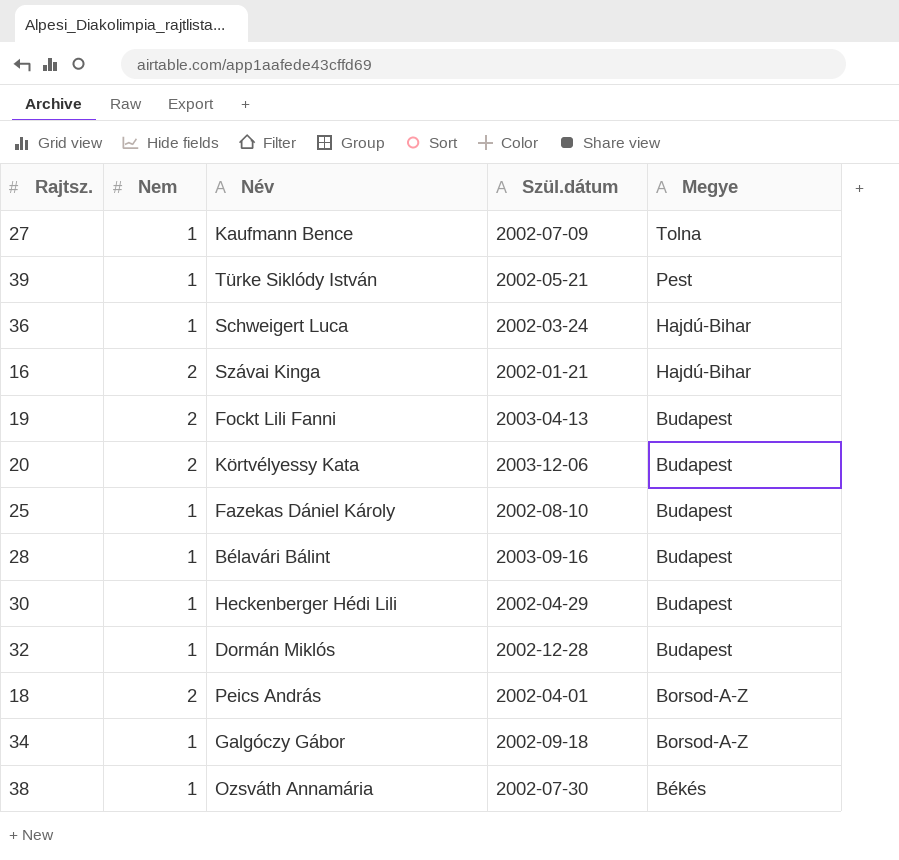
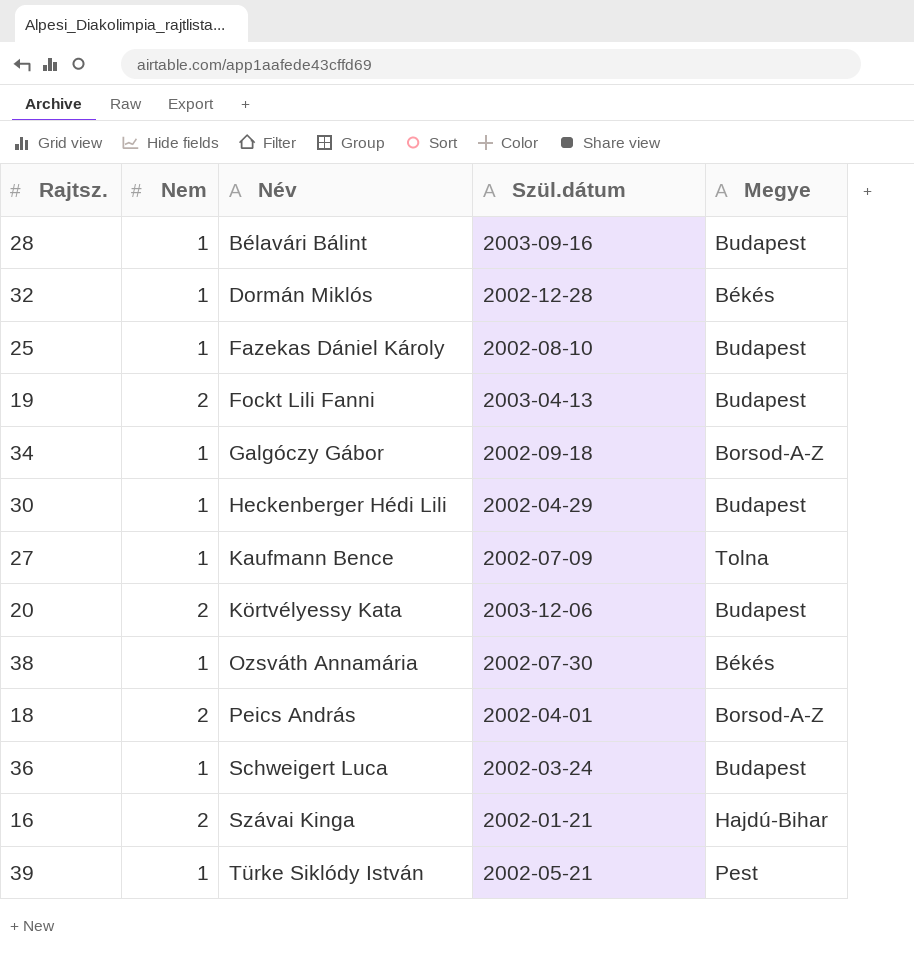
row order: Megye descending -> Név ascending
32 | Megye: Budapest -> Békés
36 | Megye: Hajdú-Bihar -> Budapest

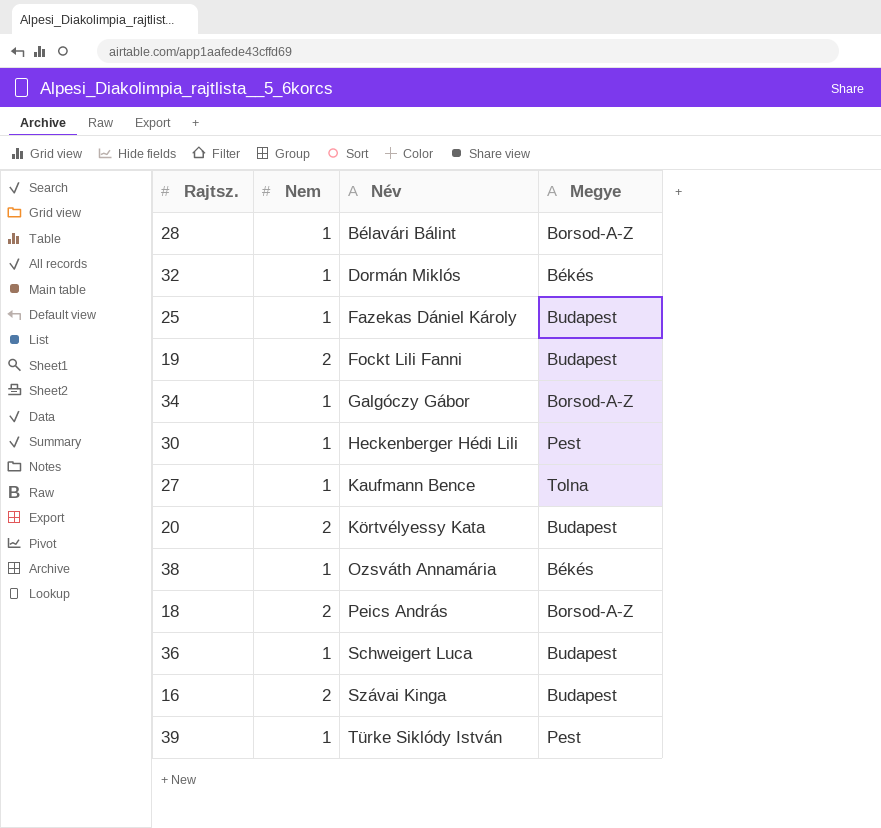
column Szül.dátum | position: 4 -> none
28 | Megye: Budapest -> Borsod-A-Z
30 | Megye: Budapest -> Pest
16 | Megye: Hajdú-Bihar -> Budapest

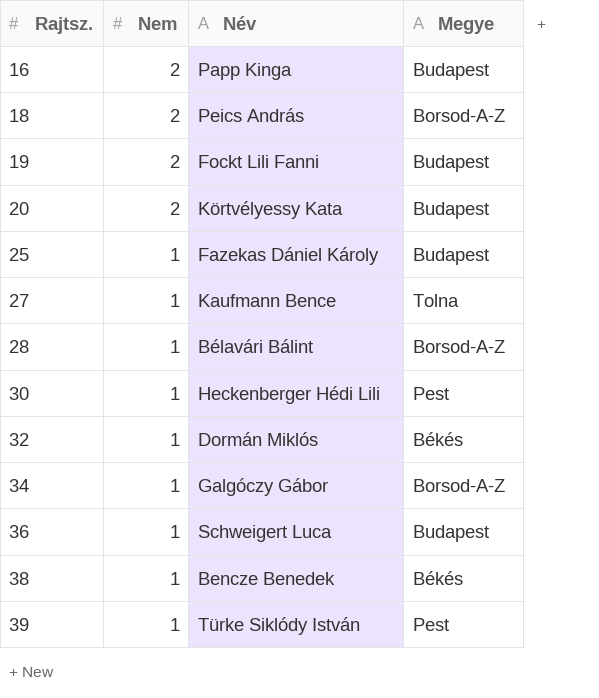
row order: Név ascending -> Rajtsz. ascending
16 | Név: Szávai Kinga -> Papp Kinga
38 | Név: Ozsváth Annamária -> Bencze Benedek

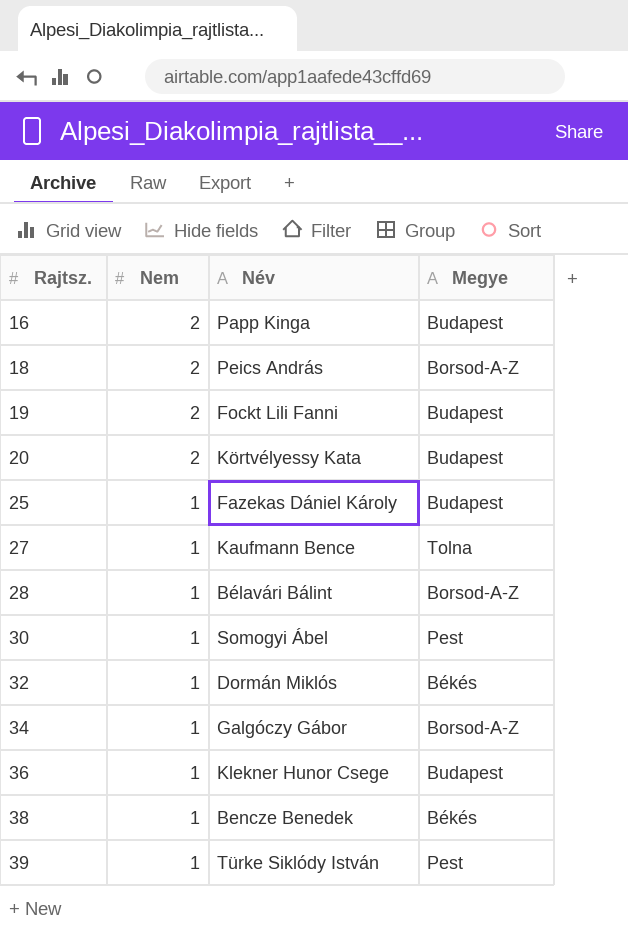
30 | Név: Heckenberger Hédi Lili -> Somogyi Ábel
36 | Név: Schweigert Luca -> Klekner Hunor Csege

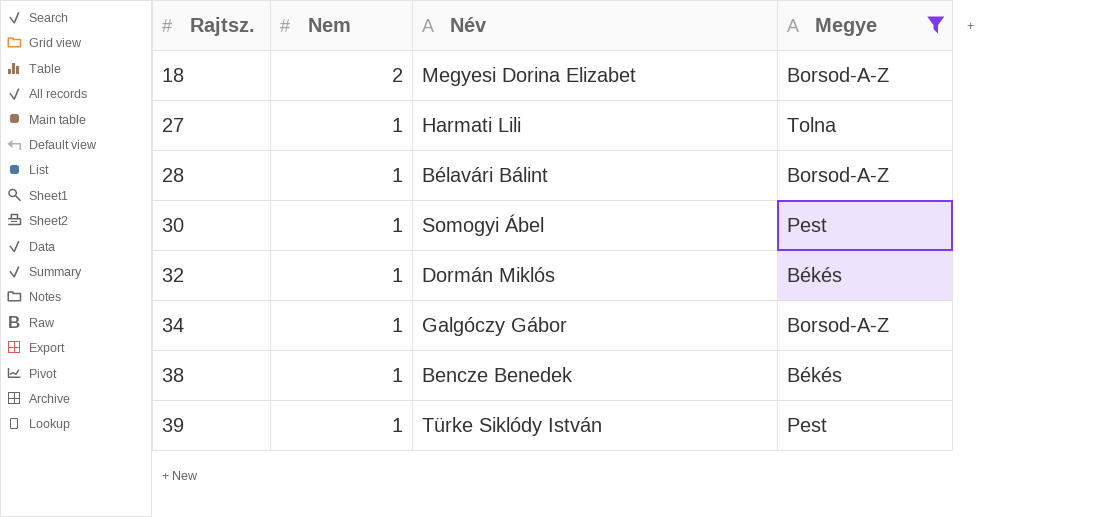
filter: none -> Megye != Budapest
18 | Név: Peics András -> Megyesi Dorina Elizabet
27 | Név: Kaufmann Bence -> Harmati Lili

